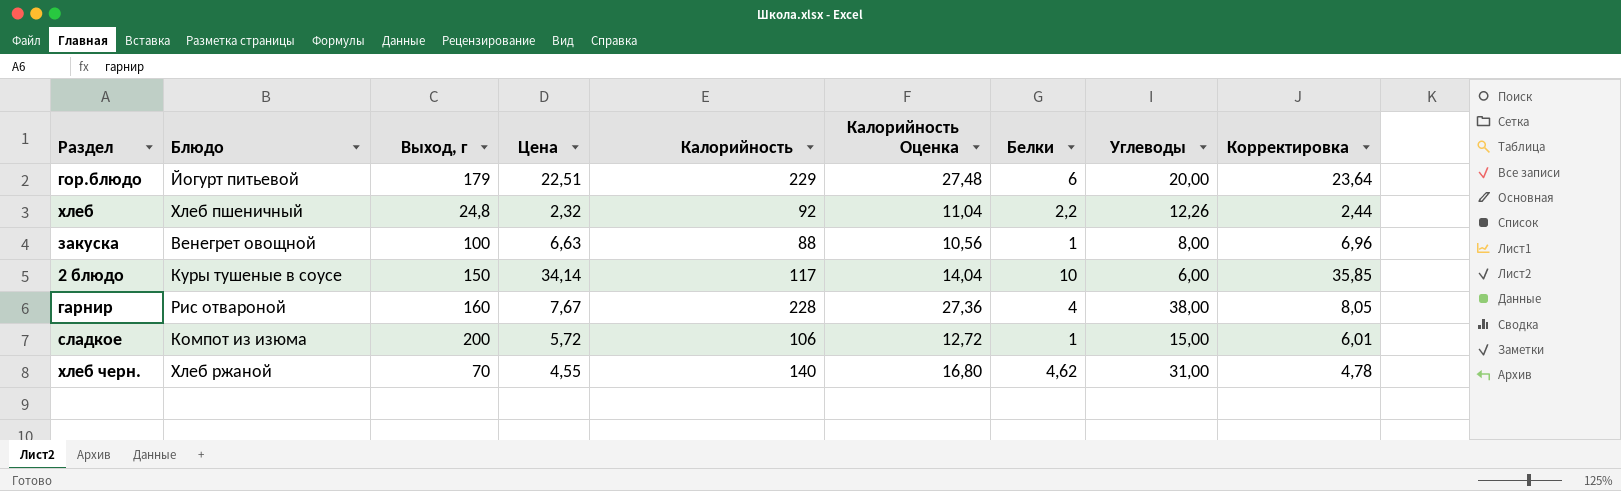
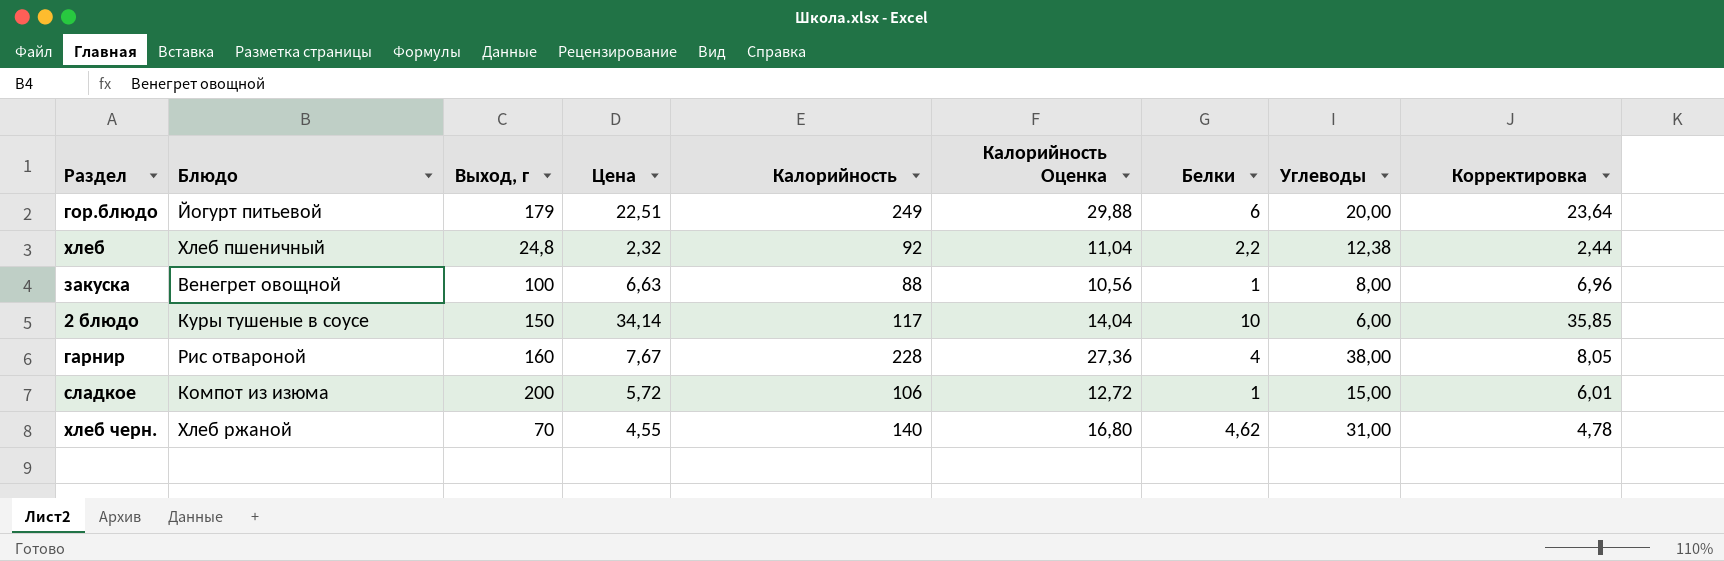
гор.блюдо | Калорийность: 229 -> 249
гор.блюдо | Калорийность Оценка: 27,48 -> 29,88
хлеб | Углеводы: 12,26 -> 12,38

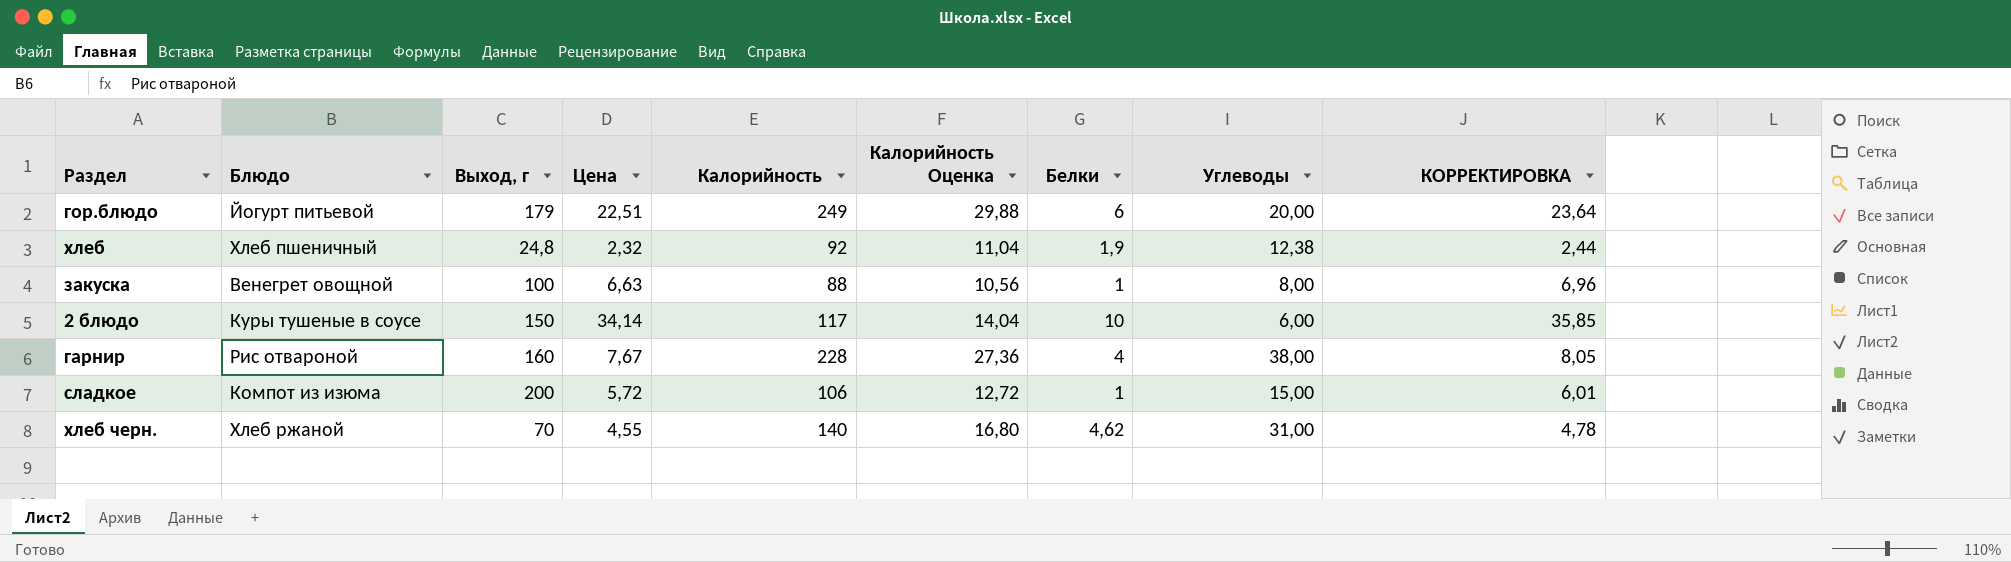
column name: Корректировка -> КОРРЕКТИРОВКА
хлеб | Белки: 2,2 -> 1,9

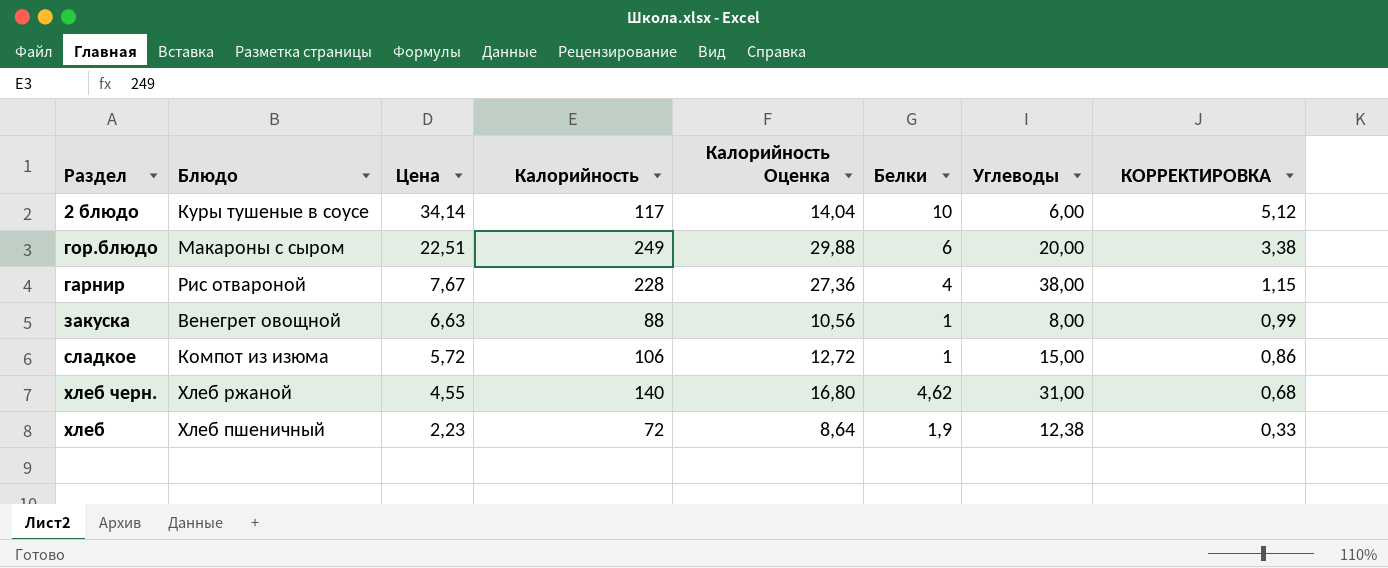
row order: none -> Цена descending
column Выход, г | position: 3 -> none
column КОРРЕКТИРОВКА | formula: [Цена] * 1,05 -> [Цена] * 0,15
гор.блюдо | Блюдо: Йогурт питьевой -> Макароны с сыром
хлеб | Цена: 2,32 -> 2,23
хлеб | Калорийность: 92 -> 72
хлеб | Калорийность Оценка: 11,04 -> 8,64

